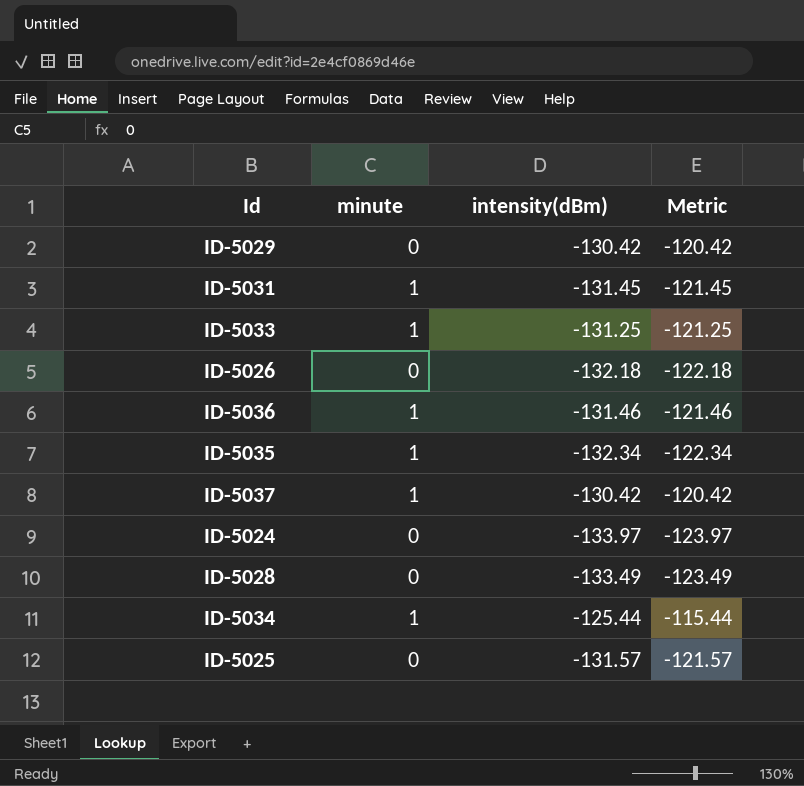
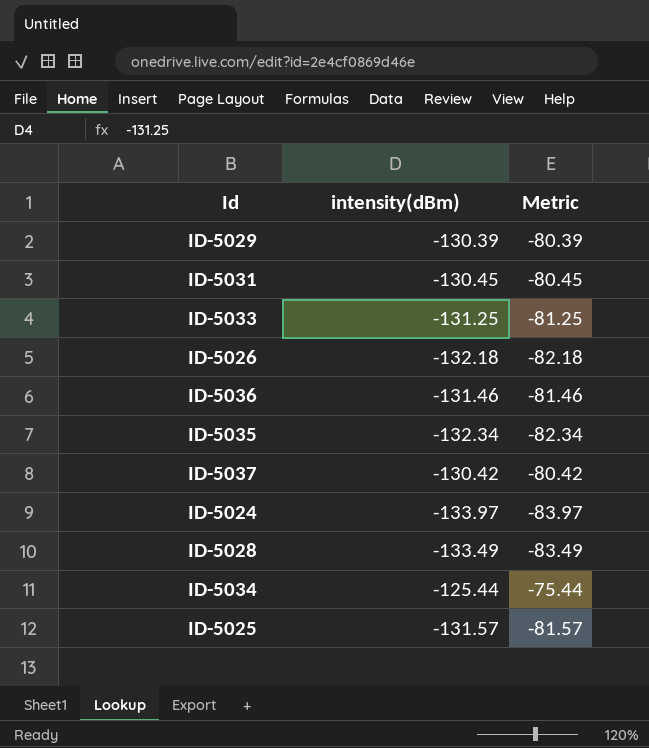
column minute | position: 2 -> none
column Metric | formula: [intensity(dBm)] + 10 -> [intensity(dBm)] + 50
ID-5029 | intensity(dBm): -130.42 -> -130.39
ID-5031 | intensity(dBm): -131.45 -> -130.45

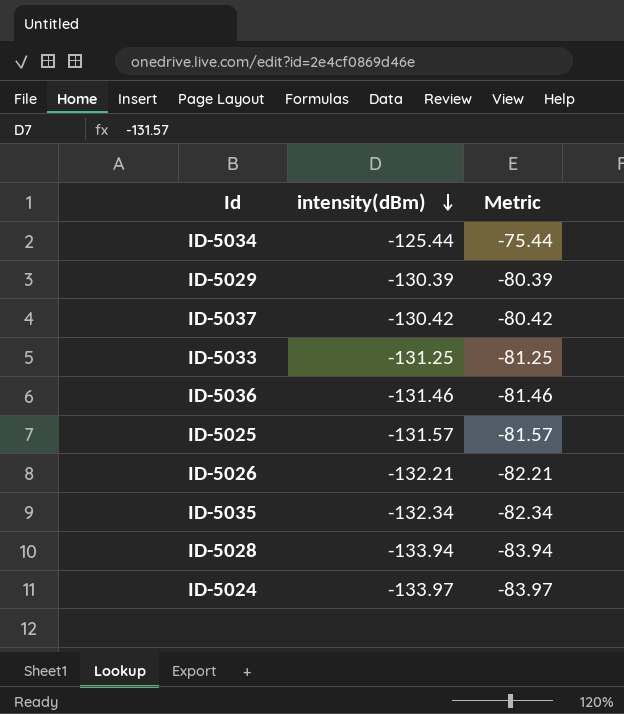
row order: none -> intensity(dBm) descending
row ID-5031: -130.45 | -80.45 -> none
ID-5026 | intensity(dBm): -132.18 -> -132.21
ID-5026 | Metric: -82.18 -> -82.21
ID-5028 | intensity(dBm): -133.49 -> -133.94
ID-5028 | Metric: -83.49 -> -83.94

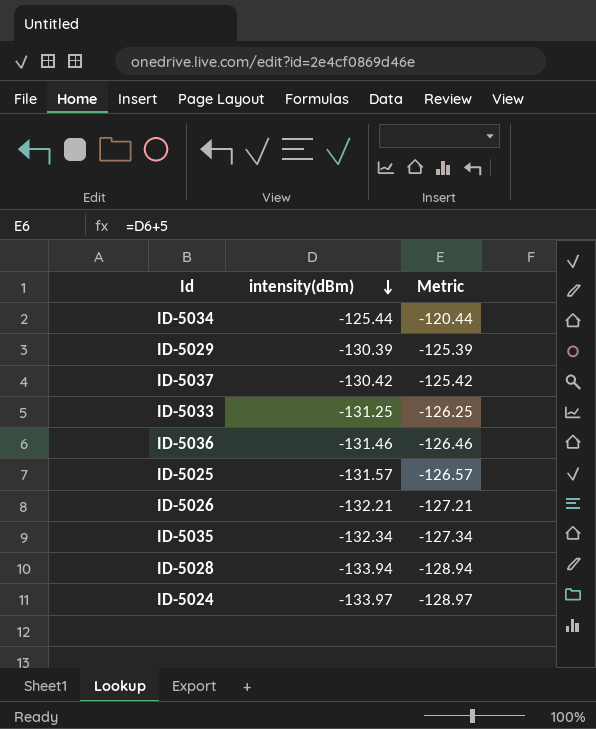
column Metric | formula: [intensity(dBm)] + 50 -> [intensity(dBm)] + 5

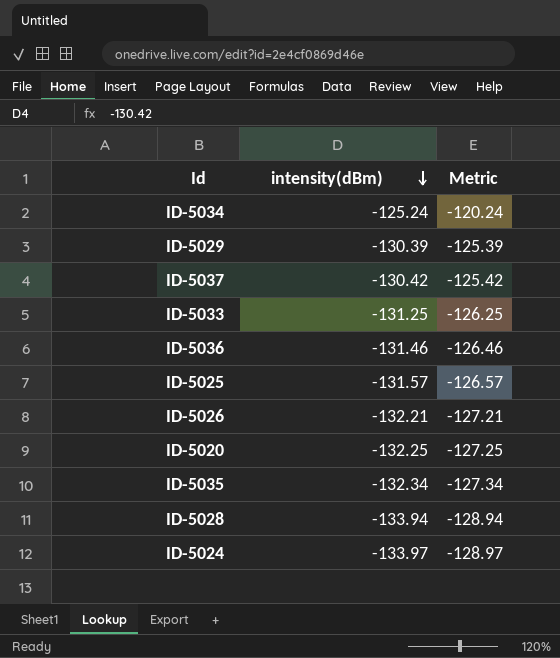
ID-5034 | intensity(dBm): -125.44 -> -125.24
ID-5034 | Metric: -120.44 -> -120.24
row ID-5020: none -> -132.25 | -127.25

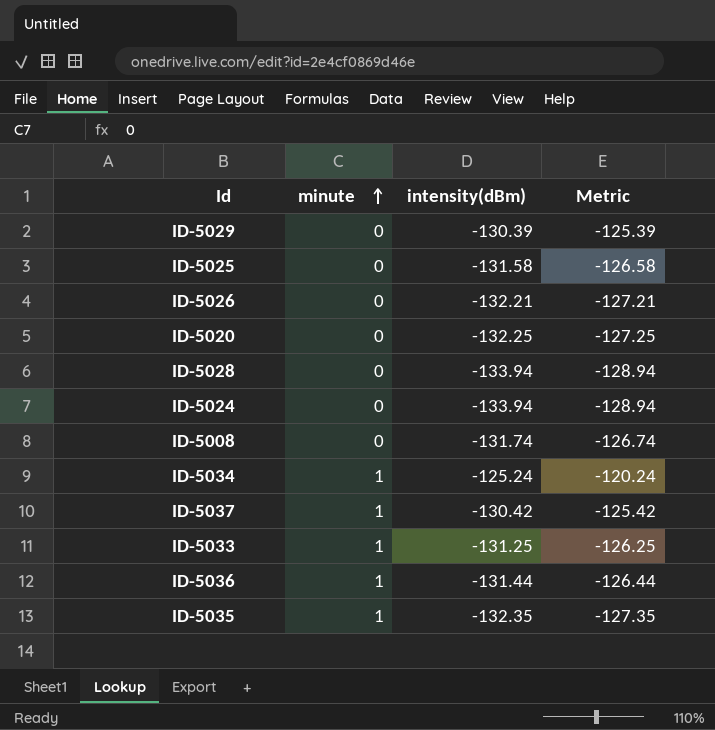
row order: intensity(dBm) descending -> minute ascending
column minute | position: none -> 2
ID-5025 | intensity(dBm): -131.57 -> -131.58
ID-5025 | Metric: -126.57 -> -126.58
ID-5024 | intensity(dBm): -133.97 -> -133.94
ID-5024 | Metric: -128.97 -> -128.94
row ID-5008: none -> 0 | -131.74 | -126.74
ID-5036 | intensity(dBm): -131.46 -> -131.44
ID-5036 | Metric: -126.46 -> -126.44
ID-5035 | intensity(dBm): -132.34 -> -132.35
ID-5035 | Metric: -127.34 -> -127.35

